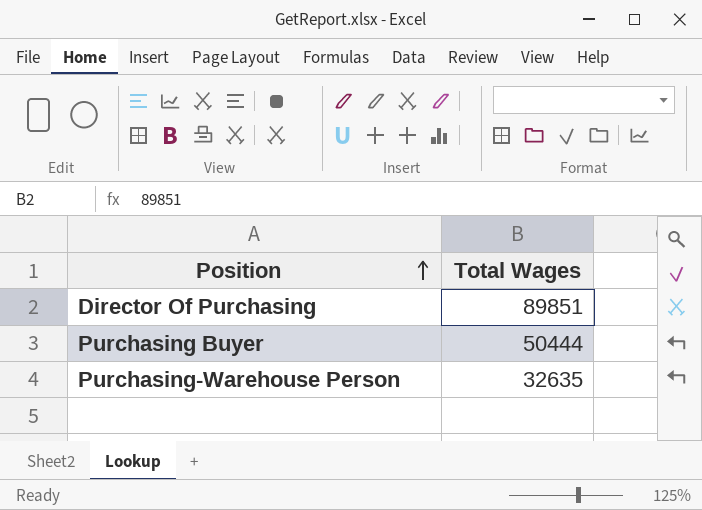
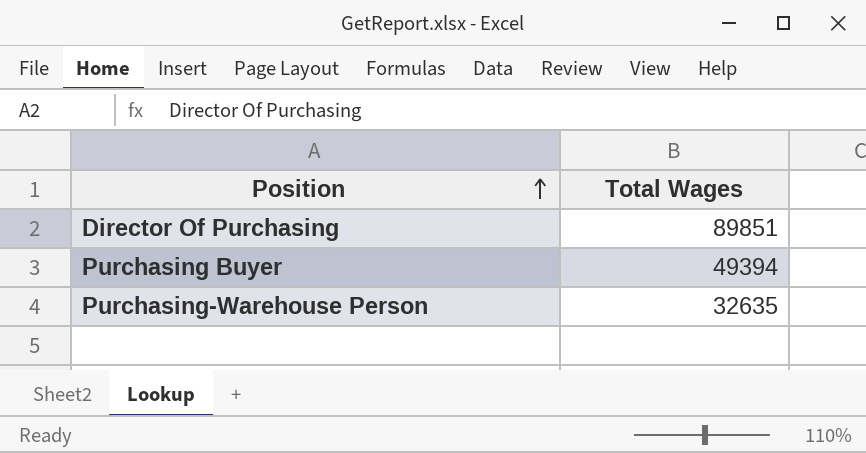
Purchasing Buyer | Total Wages: 50444 -> 49394

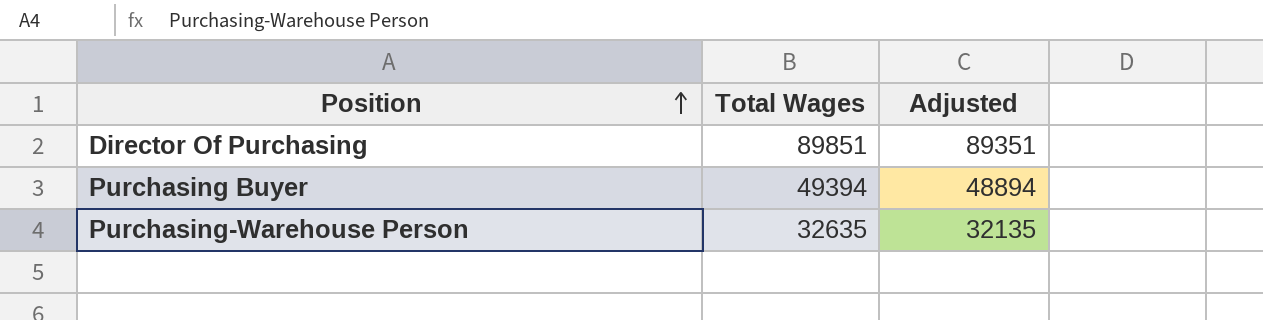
column Adjusted | formula: none -> [Total Wages] - 500

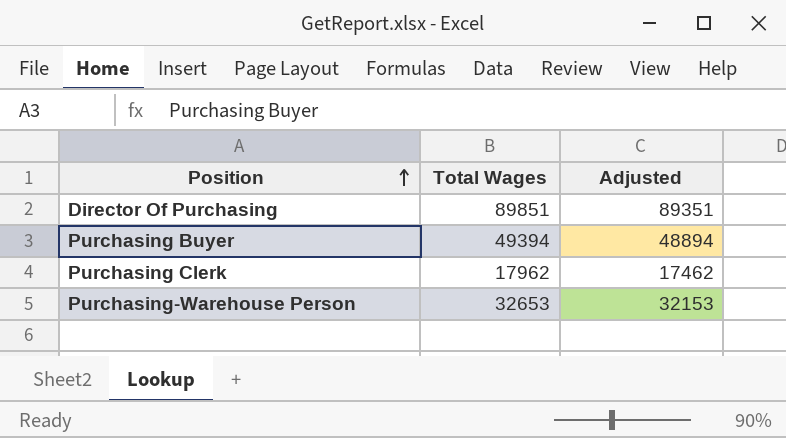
row Purchasing Clerk: none -> 17962 | 17462
Purchasing-Warehouse Person | Total Wages: 32635 -> 32653
Purchasing-Warehouse Person | Adjusted: 32135 -> 32153

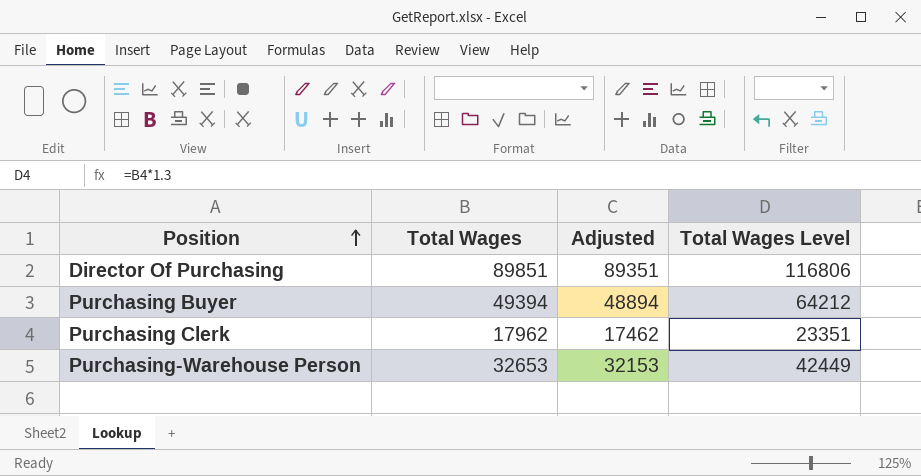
column Total Wages Level | formula: none -> [Total Wages] * 1.3

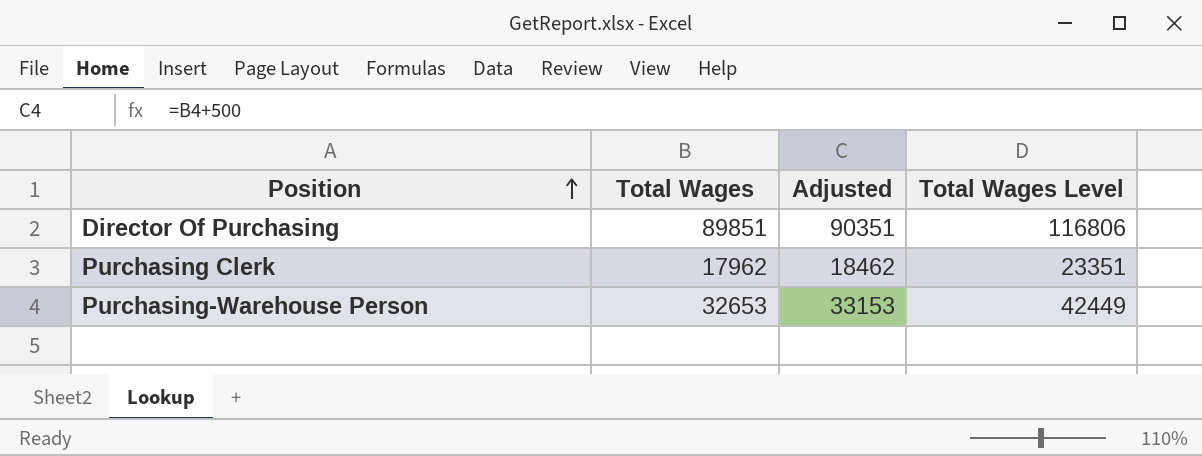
column Adjusted | formula: [Total Wages] - 500 -> [Total Wages] + 500
row Purchasing Buyer: 49394 | 48894 | 64212 -> none

